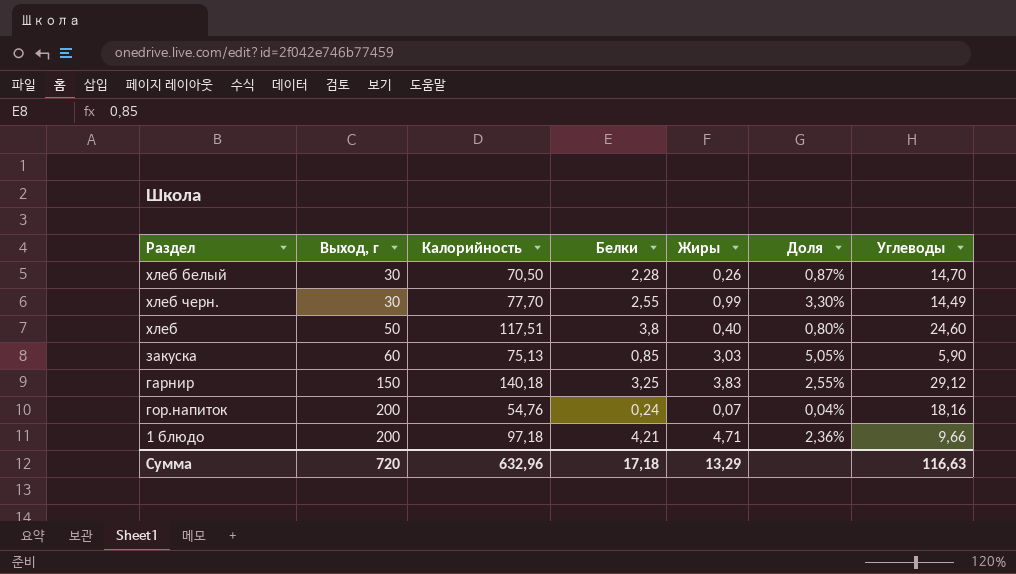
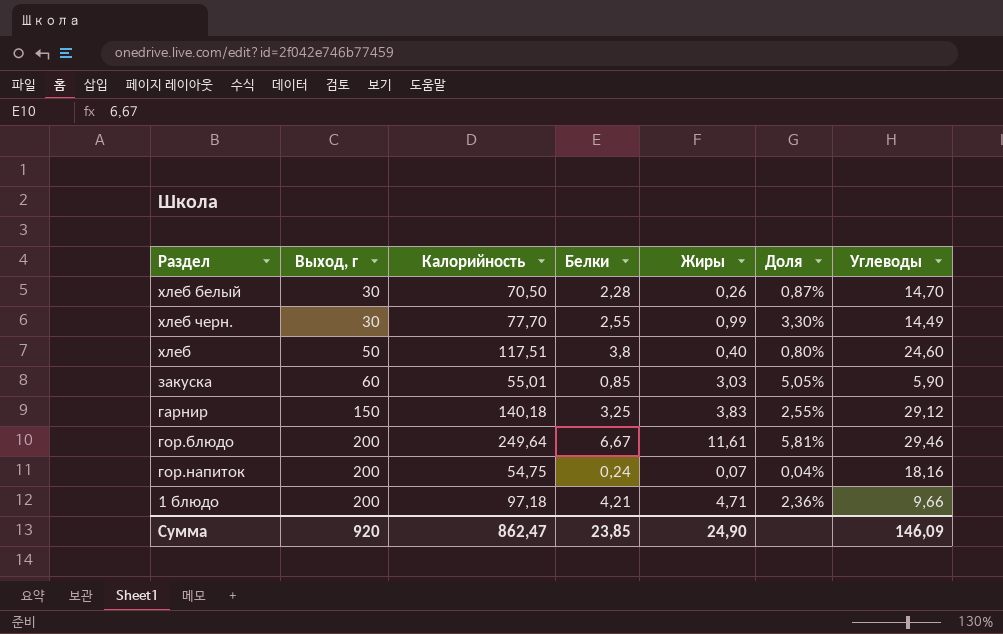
закуска | Калорийность: 75,13 -> 55,01
row гор.блюдо: none -> 200 | 249,64 | 6,67 | 11,61 | 5,81% | 29,46
гор.напиток | Калорийность: 54,76 -> 54,75
Сумма | Выход, г: 720 -> 920
Сумма | Калорийность: 632,96 -> 862,47
Сумма | Белки: 17,18 -> 23,85
Сумма | Жиры: 13,29 -> 24,90
Сумма | Углеводы: 116,63 -> 146,09

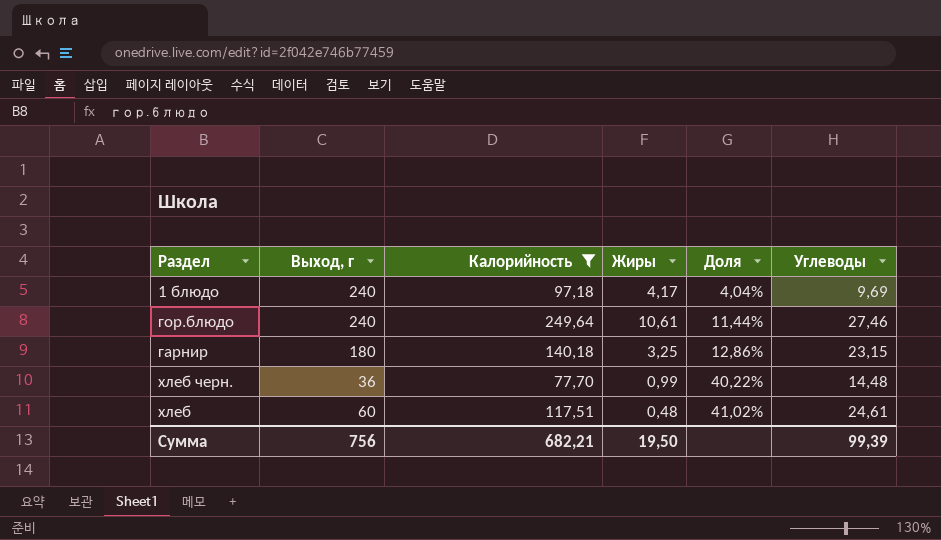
filter: none -> Калорийность >= 77,70
row order: Выход, г ascending -> Доля ascending
column Белки | position: 4 -> none
column Доля | formula: [Жиры] / [Выход, г] -> [Углеводы] / [Выход, г]
1 блюдо | Выход, г: 200 -> 240
1 блюдо | Жиры: 4,71 -> 4,17
1 блюдо | Углеводы: 9,66 -> 9,69
гор.блюдо | Выход, г: 200 -> 240
гор.блюдо | Жиры: 11,61 -> 10,61
гор.блюдо | Углеводы: 29,46 -> 27,46
гарнир | Выход, г: 150 -> 180
гарнир | Жиры: 3,83 -> 3,25
гарнир | Углеводы: 29,12 -> 23,15
хлеб черн. | Выход, г: 30 -> 36
хлеб черн. | Углеводы: 14,49 -> 14,48
хлеб | Выход, г: 50 -> 60
хлеб | Жиры: 0,40 -> 0,48
хлеб | Углеводы: 24,60 -> 24,61
Сумма | Выход, г: 920 -> 756
Сумма | Калорийность: 862,47 -> 682,21
Сумма | Жиры: 24,90 -> 19,50
Сумма | Углеводы: 146,09 -> 99,39

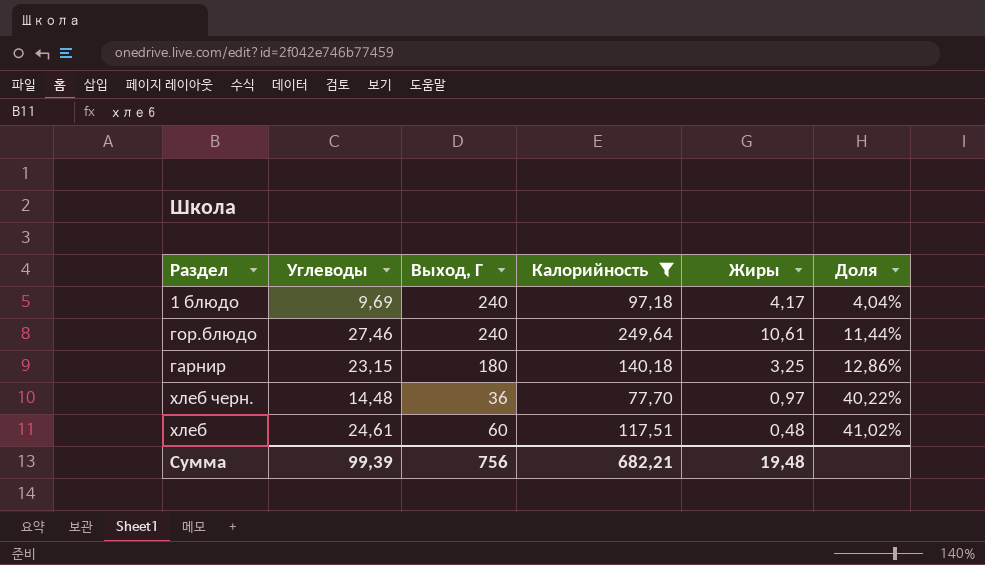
column Углеводы | position: 6 -> 2
column name: Выход, г -> Выход, Г
хлеб черн. | Жиры: 0,99 -> 0,97
Сумма | Жиры: 19,50 -> 19,48

